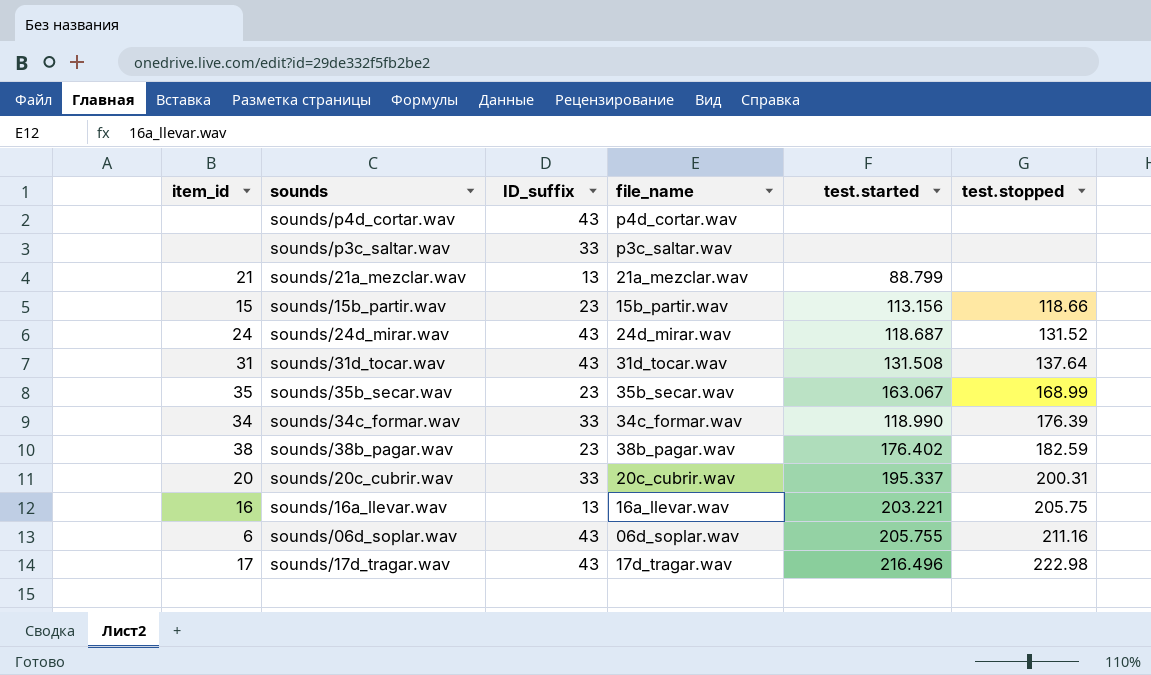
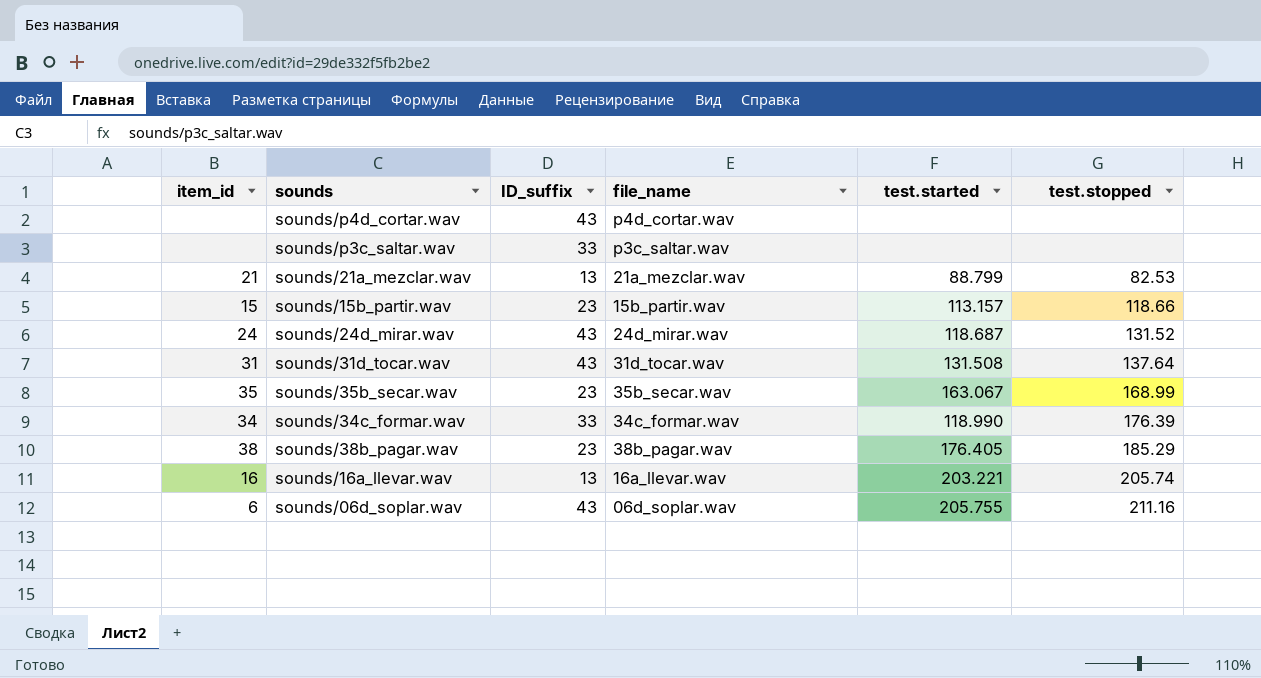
row sounds/20c_cubrir.wav: 20 | 33 | 20c_cubrir.wav | 195.337 | 200.31 -> none
row sounds/17d_tragar.wav: 17 | 43 | 17d_tragar.wav | 216.496 | 222.98 -> none
sounds/21a_mezclar.wav | test.stopped: none -> 82.53
sounds/15b_partir.wav | test.started: 113.156 -> 113.157
sounds/38b_pagar.wav | test.started: 176.402 -> 176.405
sounds/38b_pagar.wav | test.stopped: 182.59 -> 185.29
sounds/16a_llevar.wav | test.stopped: 205.75 -> 205.74

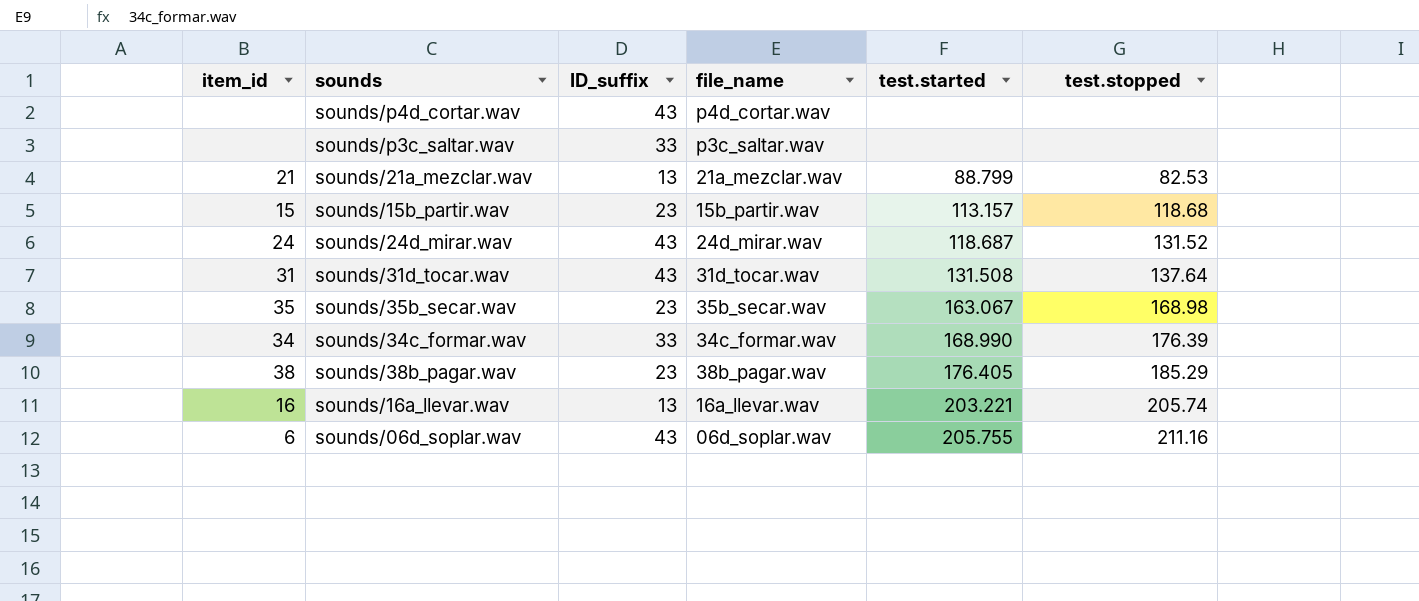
sounds/15b_partir.wav | test.stopped: 118.66 -> 118.68
sounds/35b_secar.wav | test.stopped: 168.99 -> 168.98
sounds/34c_formar.wav | test.started: 118.990 -> 168.990

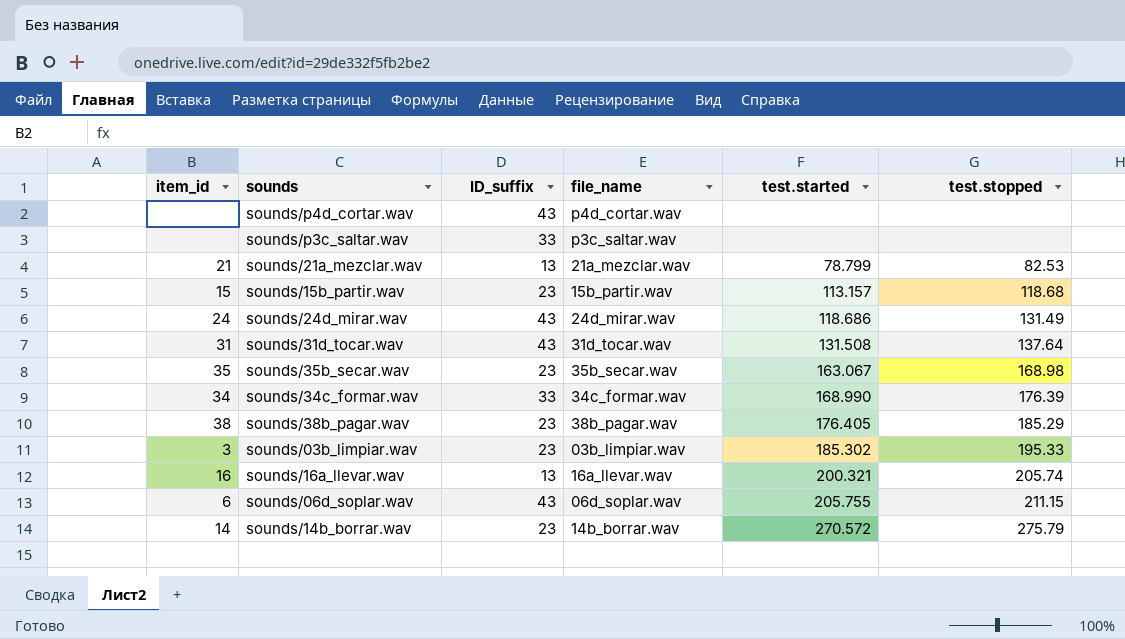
sounds/21a_mezclar.wav | test.started: 88.799 -> 78.799
sounds/24d_mirar.wav | test.started: 118.687 -> 118.686
sounds/24d_mirar.wav | test.stopped: 131.52 -> 131.49
row sounds/03b_limpiar.wav: none -> 3 | 23 | 03b_limpiar.wav | 185.302 | 195.33
sounds/16a_llevar.wav | test.started: 203.221 -> 200.321
sounds/06d_soplar.wav | test.stopped: 211.16 -> 211.15
row sounds/14b_borrar.wav: none -> 14 | 23 | 14b_borrar.wav | 270.572 | 275.79

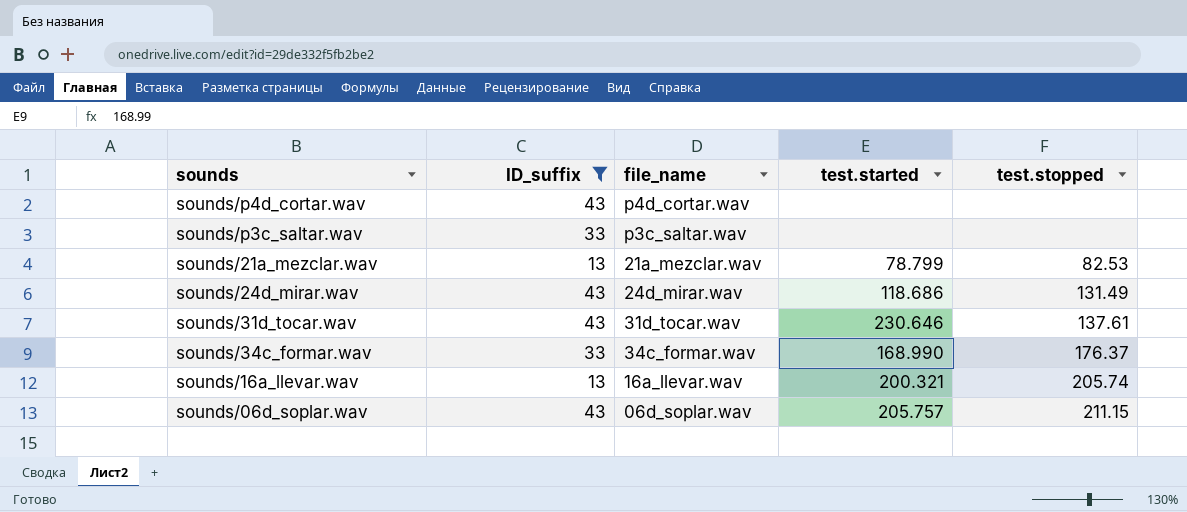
filter: none -> ID_suffix != 23
column item_id | position: 1 -> none
sounds/31d_tocar.wav | test.started: 131.508 -> 230.646
sounds/31d_tocar.wav | test.stopped: 137.64 -> 137.61
sounds/34c_formar.wav | test.stopped: 176.39 -> 176.37
sounds/06d_soplar.wav | test.started: 205.755 -> 205.757

